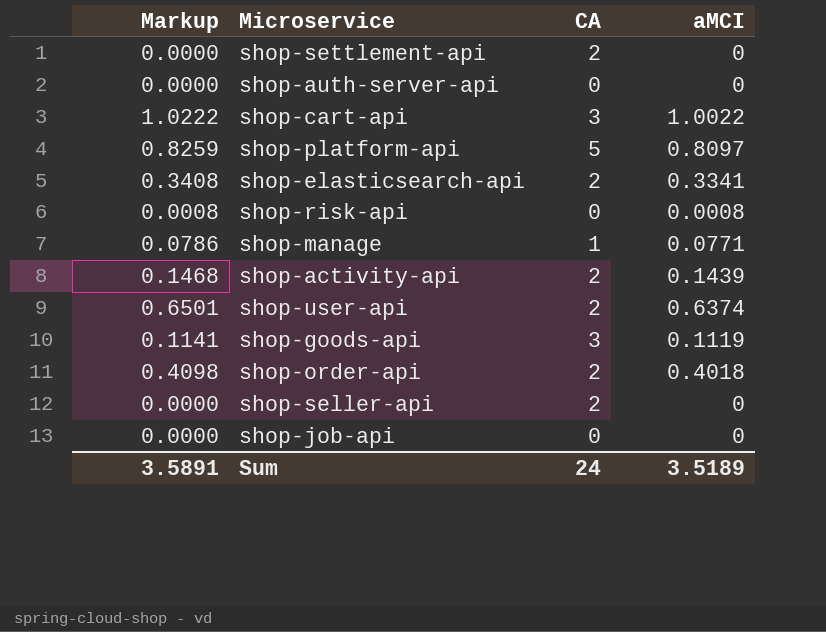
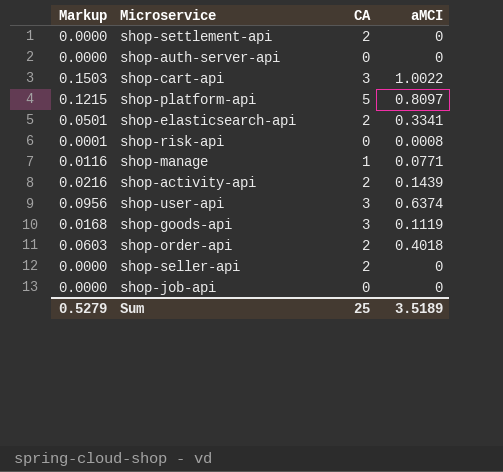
column Markup | formula: [aMCI] * 1.02 -> [aMCI] * 0.15
shop-user-api | CA: 2 -> 3
Sum | Markup: 3.5891 -> 0.5279
Sum | CA: 24 -> 25

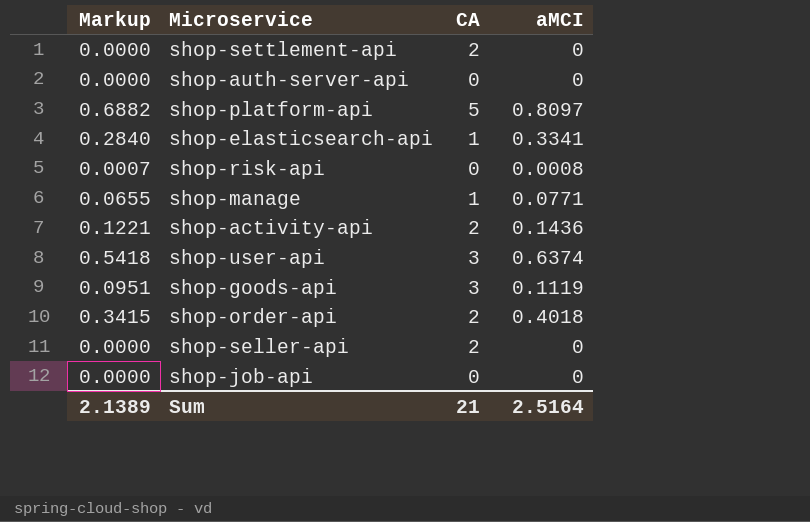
column Markup | formula: [aMCI] * 0.15 -> [aMCI] * 0.85
row shop-cart-api: 0.1503 | 3 | 1.0022 -> none
shop-elasticsearch-api | CA: 2 -> 1
shop-activity-api | aMCI: 0.1439 -> 0.1436
Sum | Markup: 0.5279 -> 2.1389
Sum | CA: 25 -> 21
Sum | aMCI: 3.5189 -> 2.5164

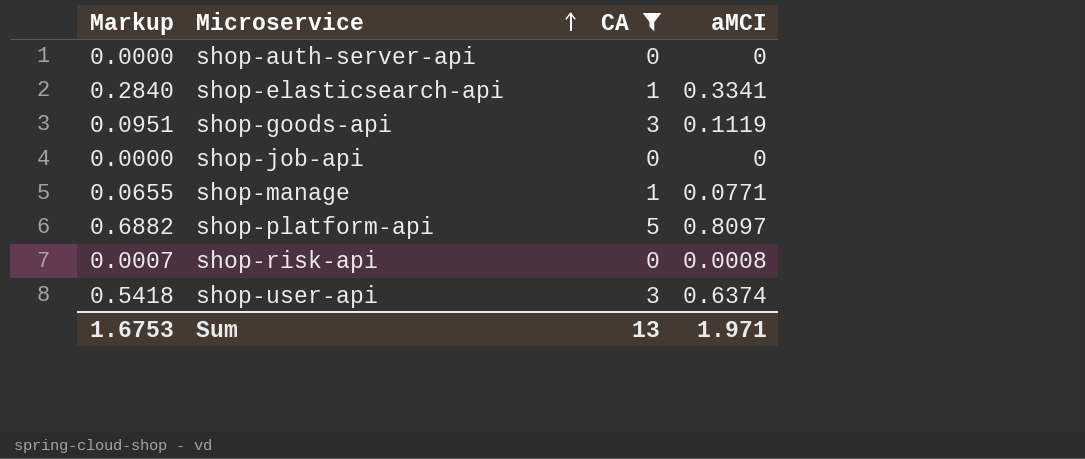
filter: none -> CA != 2
row order: none -> Microservice ascending
Sum | Markup: 2.1389 -> 1.6753
Sum | CA: 21 -> 13
Sum | aMCI: 2.5164 -> 1.971

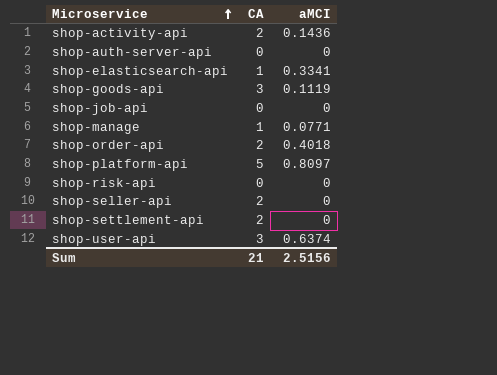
filter: CA != 2 -> none
column Markup | formula: [aMCI] * 0.85 -> none
shop-risk-api | aMCI: 0.0008 -> 0
Sum | CA: 13 -> 21
Sum | aMCI: 1.971 -> 2.5156

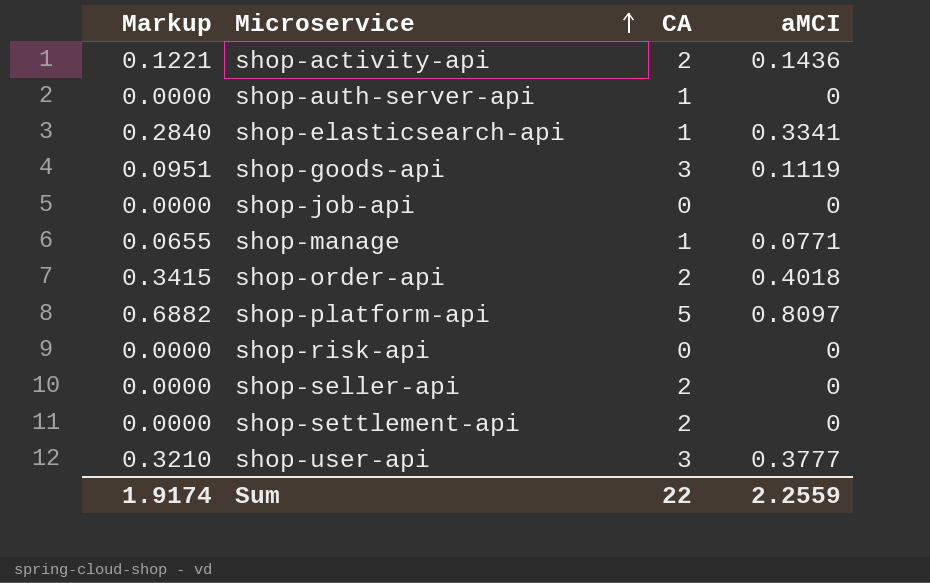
column Markup | formula: none -> [aMCI] * 0.85
shop-auth-server-api | CA: 0 -> 1
shop-user-api | aMCI: 0.6374 -> 0.3777
Sum | CA: 21 -> 22
Sum | aMCI: 2.5156 -> 2.2559

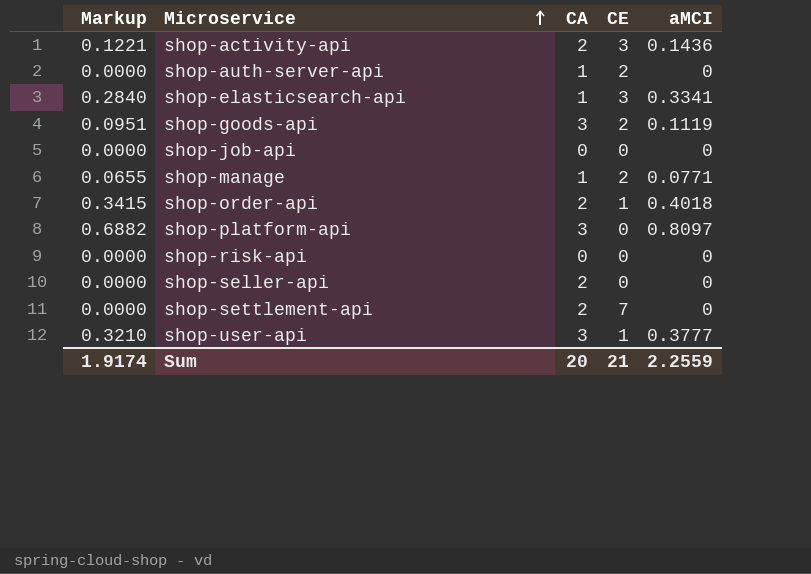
column CE | position: none -> 4
shop-platform-api | CA: 5 -> 3
Sum | CA: 22 -> 20

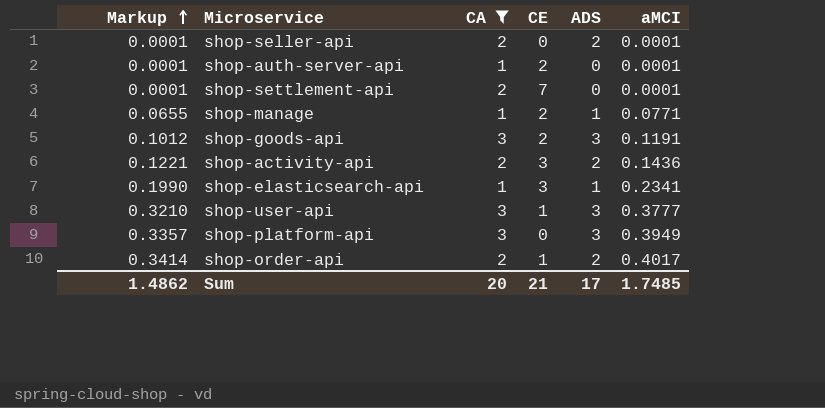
filter: none -> CA != 0
row order: Microservice ascending -> Markup ascending
column ADS | position: none -> 5
shop-seller-api | Markup: 0.0000 -> 0.0001
shop-seller-api | aMCI: 0 -> 0.0001
shop-auth-server-api | Markup: 0.0000 -> 0.0001
shop-auth-server-api | aMCI: 0 -> 0.0001
shop-settlement-api | Markup: 0.0000 -> 0.0001
shop-settlement-api | aMCI: 0 -> 0.0001
shop-goods-api | Markup: 0.0951 -> 0.1012
shop-goods-api | aMCI: 0.1119 -> 0.1191
shop-elasticsearch-api | Markup: 0.2840 -> 0.1990
shop-elasticsearch-api | aMCI: 0.3341 -> 0.2341
shop-platform-api | Markup: 0.6882 -> 0.3357
shop-platform-api | aMCI: 0.8097 -> 0.3949
shop-order-api | Markup: 0.3415 -> 0.3414
shop-order-api | aMCI: 0.4018 -> 0.4017
Sum | Markup: 1.9174 -> 1.4862
Sum | aMCI: 2.2559 -> 1.7485

